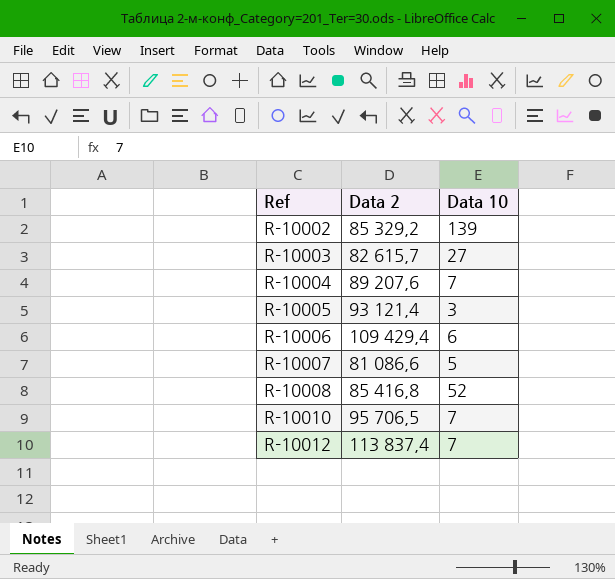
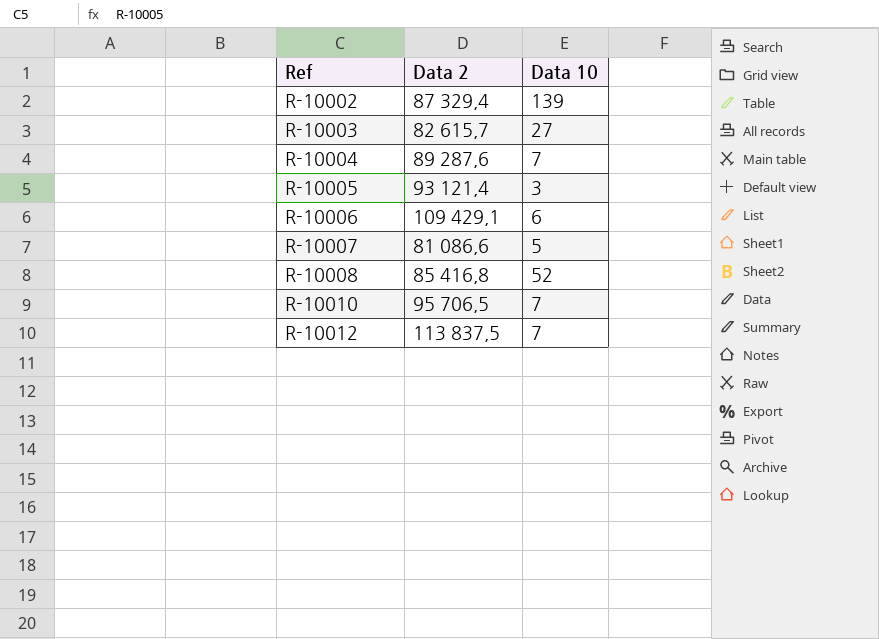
R-10002 | Data 2: 85 329,2 -> 87 329,4
R-10004 | Data 2: 89 207,6 -> 89 287,6
R-10006 | Data 2: 109 429,4 -> 109 429,1
R-10012 | Data 2: 113 837,4 -> 113 837,5

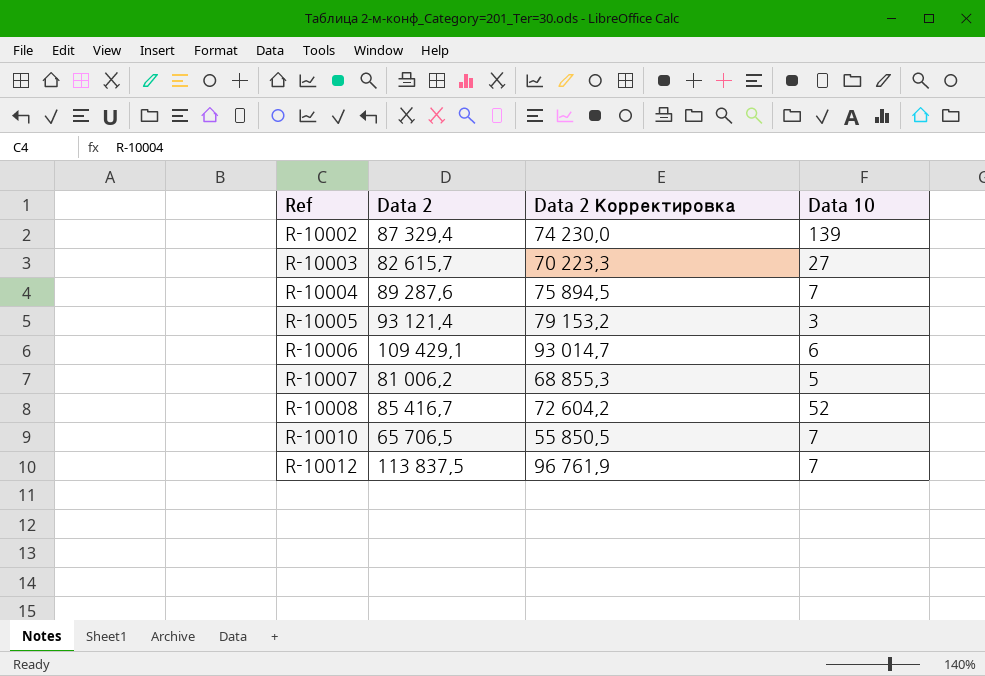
column Data 2 Корректировка | formula: none -> [Data 2] * 0,85
R-10007 | Data 2: 81 086,6 -> 81 006,2
R-10008 | Data 2: 85 416,8 -> 85 416,7
R-10010 | Data 2: 95 706,5 -> 65 706,5

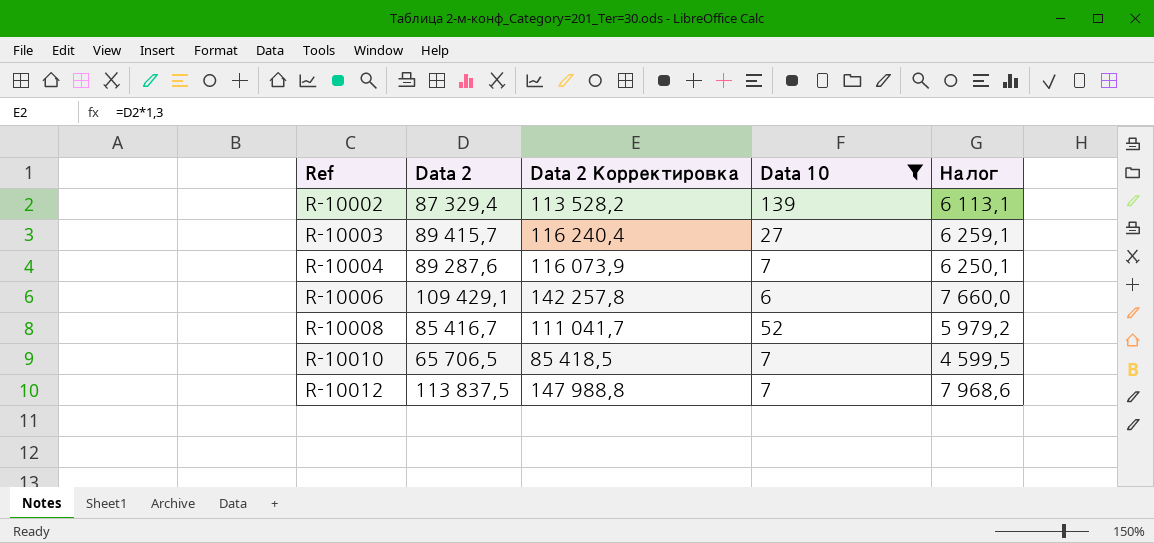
filter: none -> Data 10 >= 6
column Data 2 Корректировка | formula: [Data 2] * 0,85 -> [Data 2] * 1,3
column Налог | formula: none -> [Data 2] * 0,07
R-10003 | Data 2: 82 615,7 -> 89 415,7

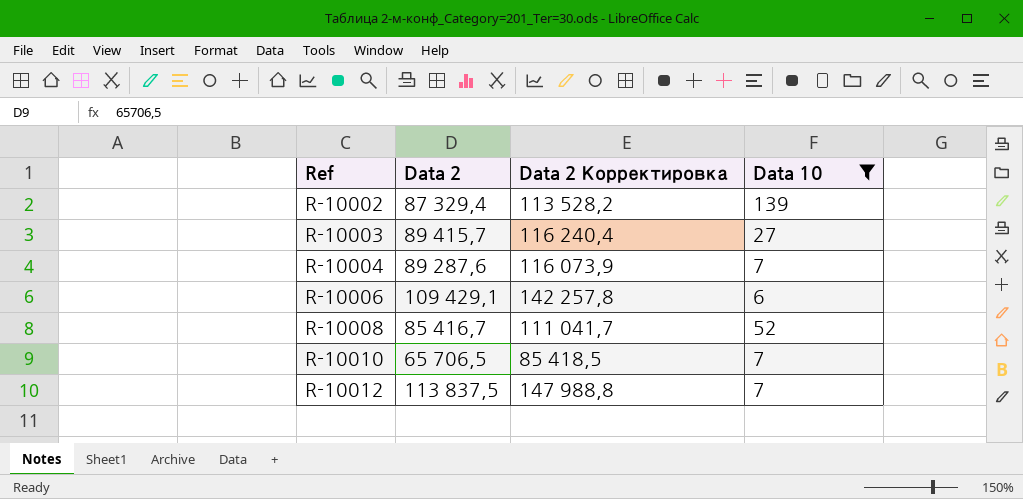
column Налог | formula: [Data 2] * 0,07 -> none

